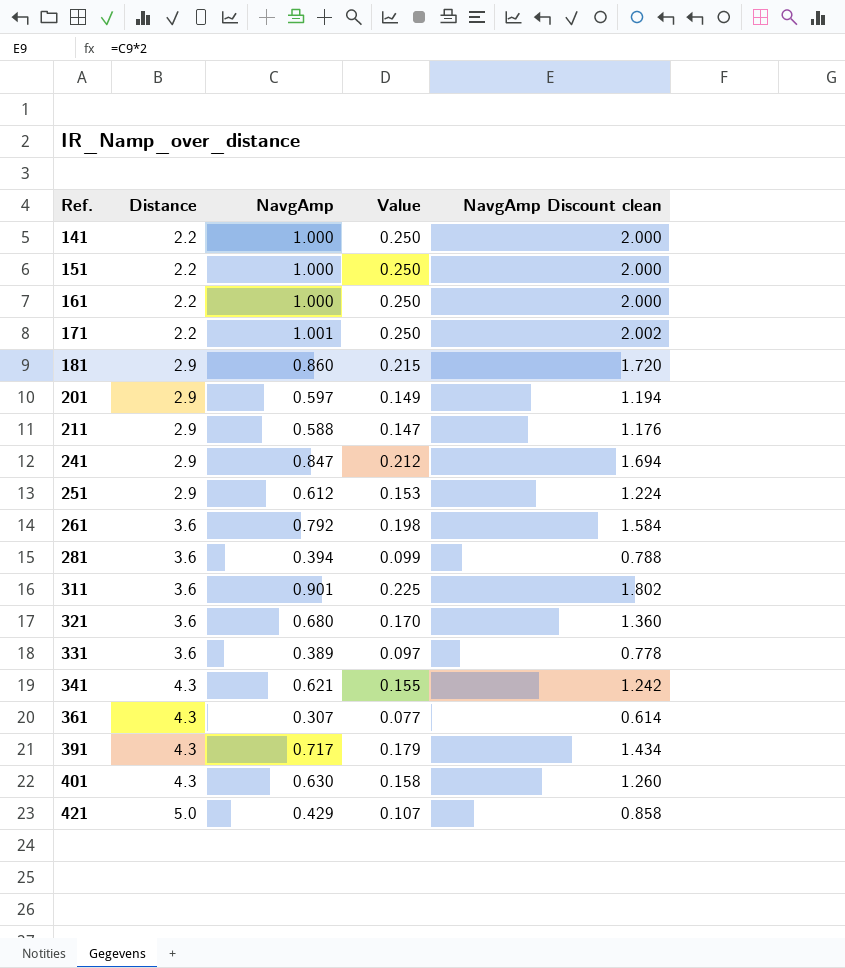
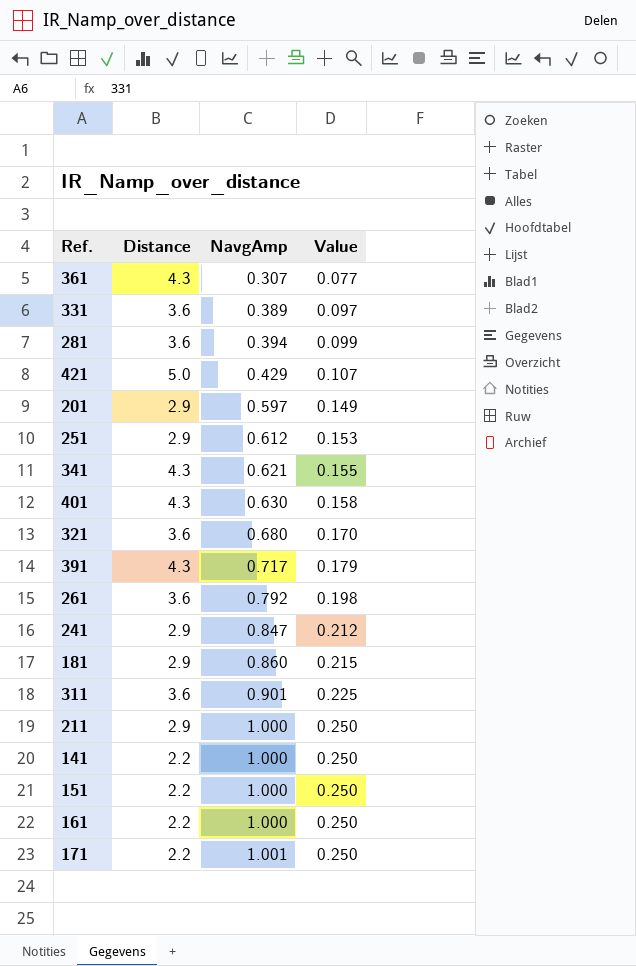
row order: Ref. ascending -> NavgAmp ascending
column NavgAmp Discount clean | formula: [NavgAmp] * 2 -> none
211 | NavgAmp: 0.588 -> 1.000
211 | Value: 0.147 -> 0.250

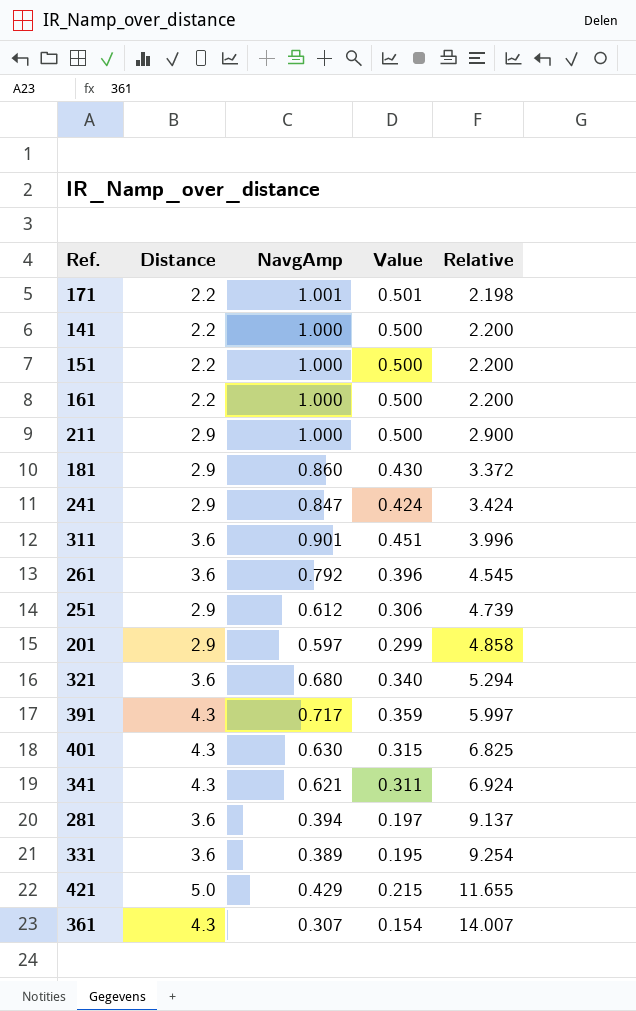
row order: NavgAmp ascending -> Relative ascending
column Value | formula: [NavgAmp] * 0.25 -> [NavgAmp] * 0.5
column Relative | formula: none -> [Distance] / [NavgAmp]

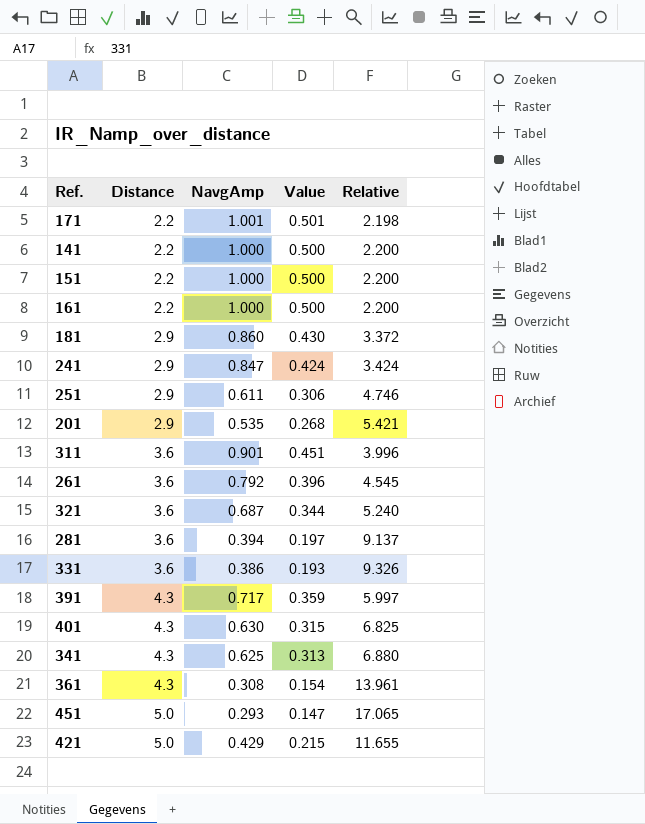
row order: Relative ascending -> Distance ascending
row 211: 2.9 | 1.000 | 0.500 | 2.900 -> none
251 | NavgAmp: 0.612 -> 0.611
251 | Relative: 4.739 -> 4.746
201 | NavgAmp: 0.597 -> 0.535
201 | Value: 0.299 -> 0.268
201 | Relative: 4.858 -> 5.421
321 | NavgAmp: 0.680 -> 0.687
321 | Value: 0.340 -> 0.344
321 | Relative: 5.294 -> 5.240
331 | NavgAmp: 0.389 -> 0.386
331 | Value: 0.195 -> 0.193
331 | Relative: 9.254 -> 9.326
341 | NavgAmp: 0.621 -> 0.625
341 | Value: 0.311 -> 0.313
341 | Relative: 6.924 -> 6.880
361 | NavgAmp: 0.307 -> 0.308
361 | Relative: 14.007 -> 13.961
row 451: none -> 5.0 | 0.293 | 0.147 | 17.065

